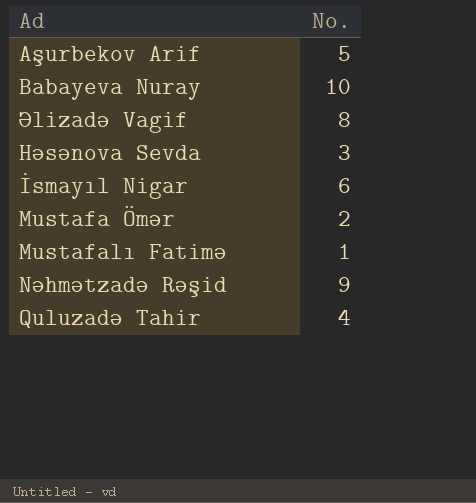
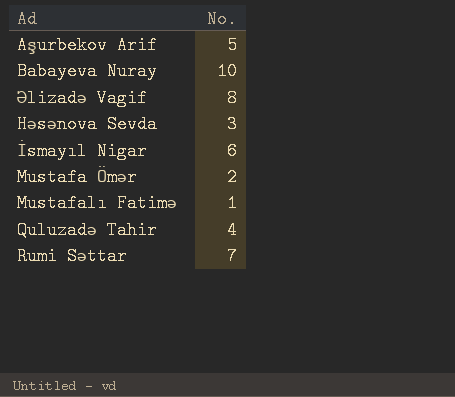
row Nəhmətzadə Rəşid: 9 -> none
row Rumi Səttar: none -> 7

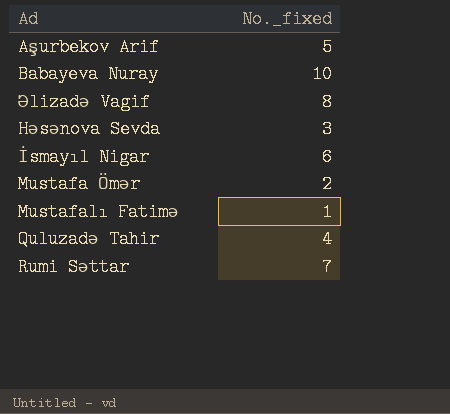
column name: No. -> No._fixed

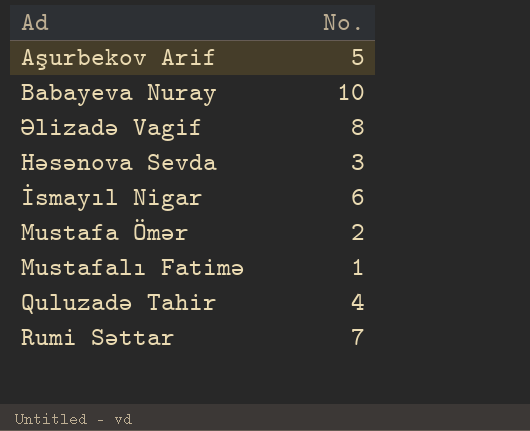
column name: No._fixed -> No.

